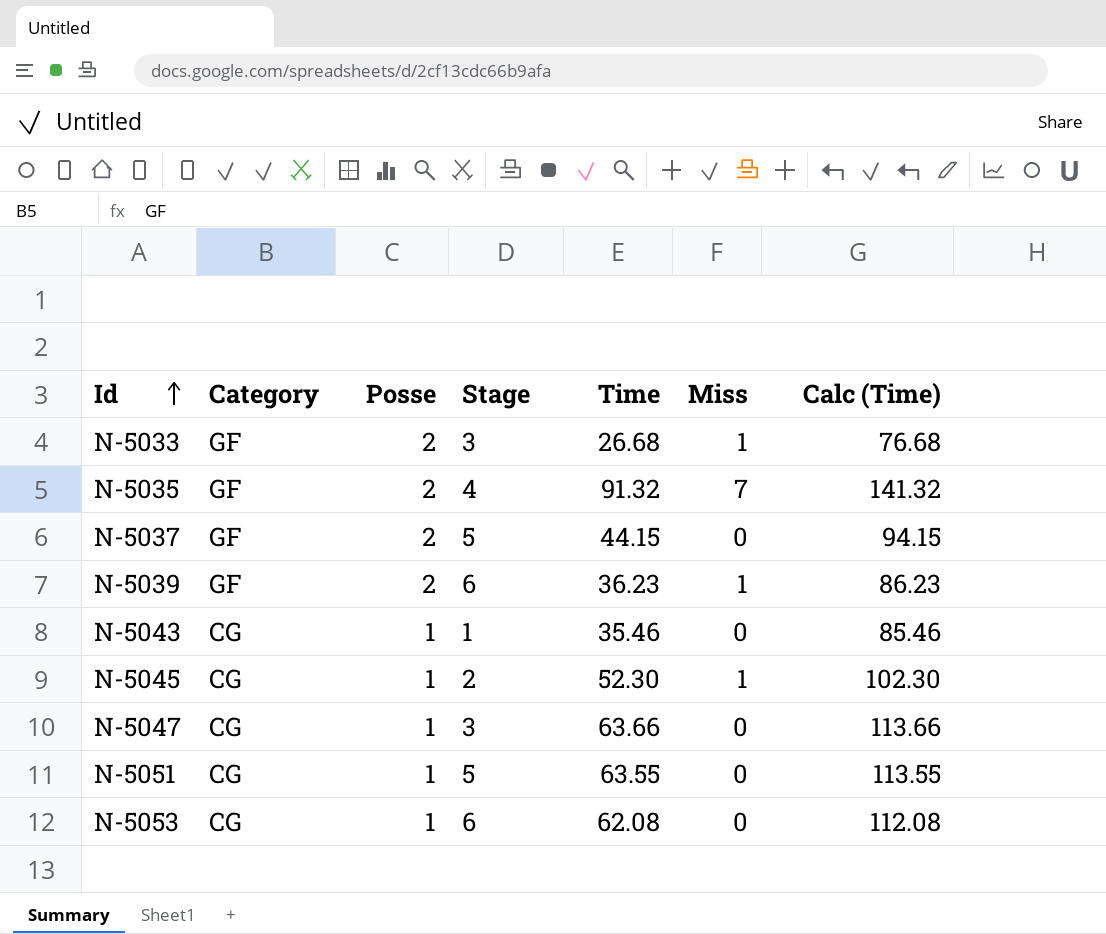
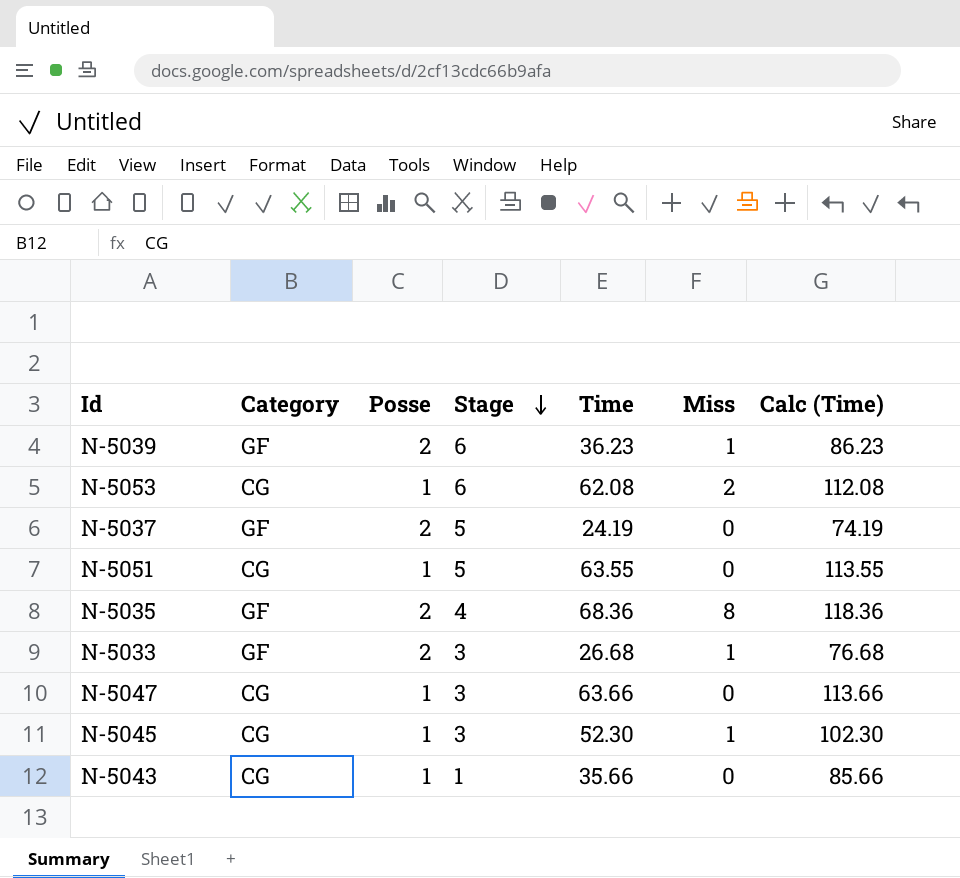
row order: Id ascending -> Stage descending
N-5053 | Miss: 0 -> 2
N-5037 | Time: 44.15 -> 24.19
N-5037 | Calc (Time): 94.15 -> 74.19
N-5035 | Time: 91.32 -> 68.36
N-5035 | Miss: 7 -> 8
N-5035 | Calc (Time): 141.32 -> 118.36
N-5045 | Stage: 2 -> 3
N-5043 | Time: 35.46 -> 35.66
N-5043 | Calc (Time): 85.46 -> 85.66

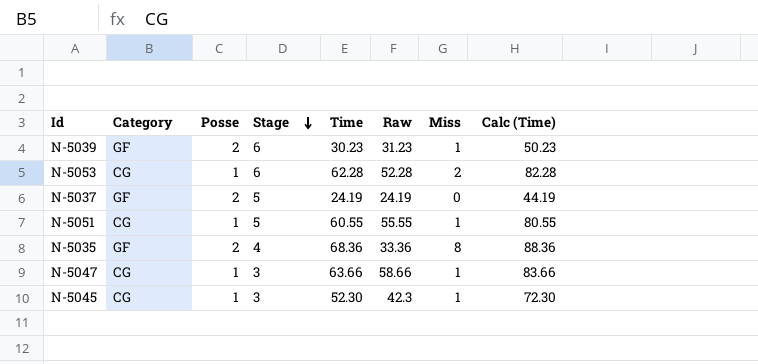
column Raw | position: none -> 6
column Calc (Time) | formula: [Time] + 50 -> [Time] + 20
row N-5033: GF | 2 | 3 | 26.68 | 1 | 76.68 -> none
row N-5043: CG | 1 | 1 | 35.66 | 0 | 85.66 -> none
N-5039 | Time: 36.23 -> 30.23
N-5053 | Time: 62.08 -> 62.28
N-5051 | Time: 63.55 -> 60.55
N-5051 | Miss: 0 -> 1
N-5047 | Miss: 0 -> 1

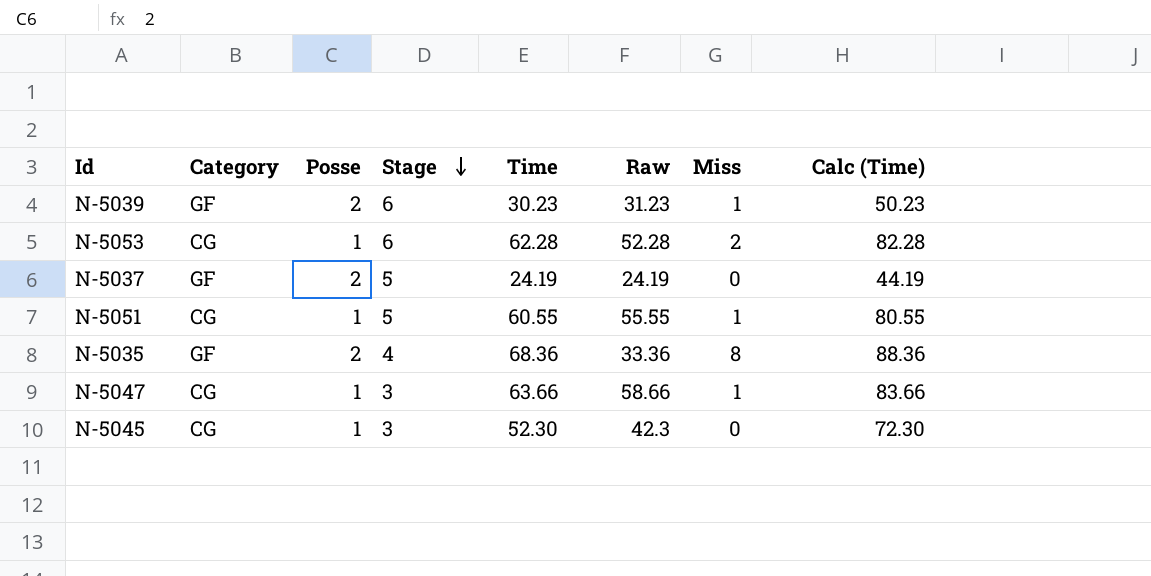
N-5045 | Miss: 1 -> 0

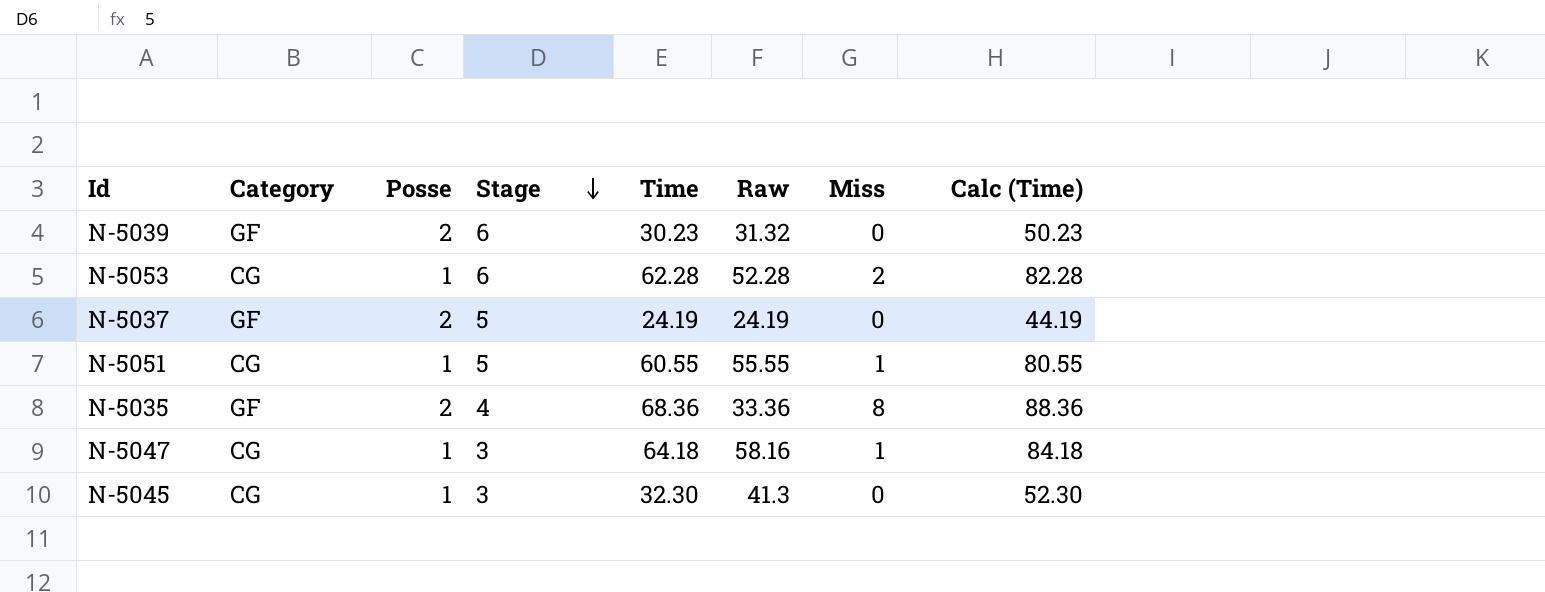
N-5039 | Raw: 31.23 -> 31.32
N-5039 | Miss: 1 -> 0
N-5047 | Time: 63.66 -> 64.18
N-5047 | Raw: 58.66 -> 58.16
N-5047 | Calc (Time): 83.66 -> 84.18
N-5045 | Time: 52.30 -> 32.30
N-5045 | Raw: 42.3 -> 41.3
N-5045 | Calc (Time): 72.30 -> 52.30

